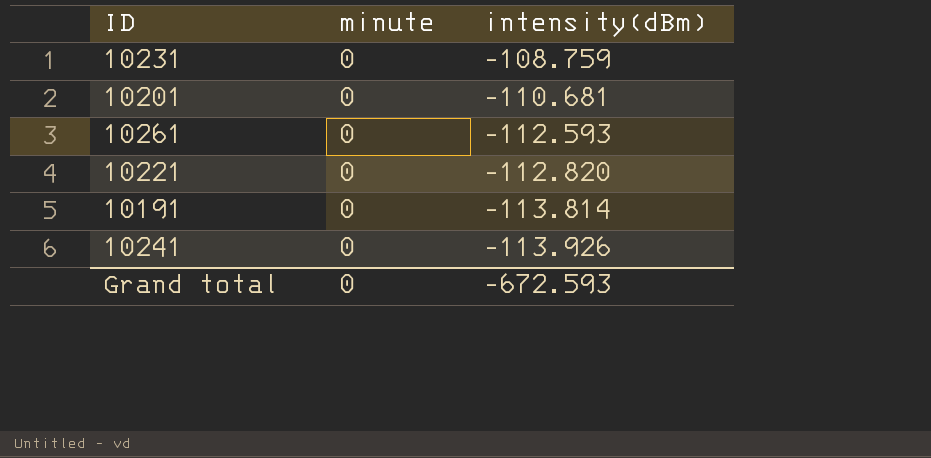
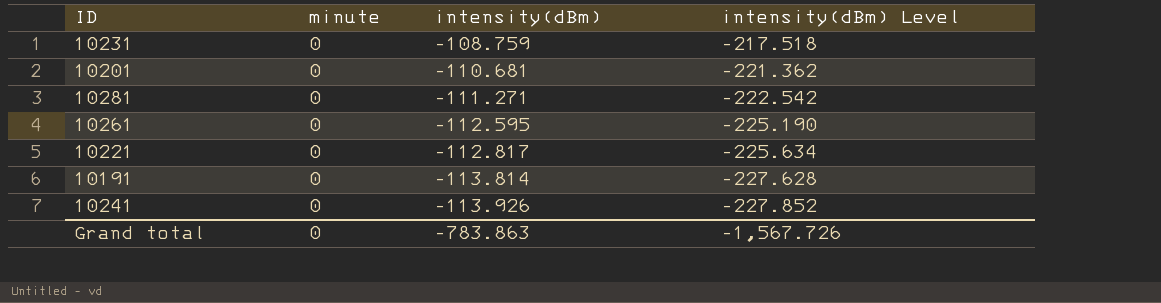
column intensity(dBm) Level | formula: none -> [intensity(dBm)] * 2
row 10281: none -> 0 | -111.271 | -222.542
10261 | intensity(dBm): -112.593 -> -112.595
10221 | intensity(dBm): -112.820 -> -112.817
Grand total | intensity(dBm): -672.593 -> -783.863

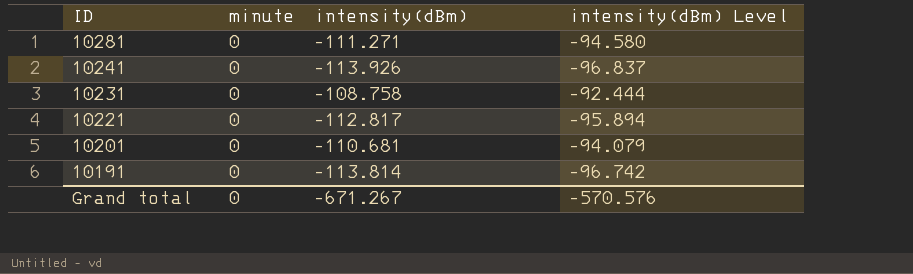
row order: intensity(dBm) descending -> ID descending
column intensity(dBm) Level | formula: [intensity(dBm)] * 2 -> [intensity(dBm)] * 0.85
row 10261: 0 | -112.595 | -225.190 -> none
10231 | intensity(dBm): -108.759 -> -108.758
Grand total | intensity(dBm): -783.863 -> -671.267
Grand total | intensity(dBm) Level: -1,567.726 -> -570.576

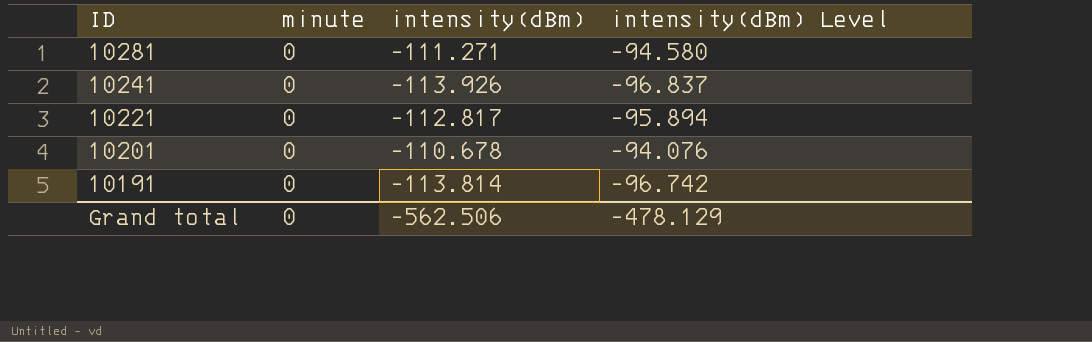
row 10231: 0 | -108.758 | -92.444 -> none
10201 | intensity(dBm): -110.681 -> -110.678
10201 | intensity(dBm) Level: -94.079 -> -94.076
Grand total | intensity(dBm): -671.267 -> -562.506
Grand total | intensity(dBm) Level: -570.576 -> -478.129

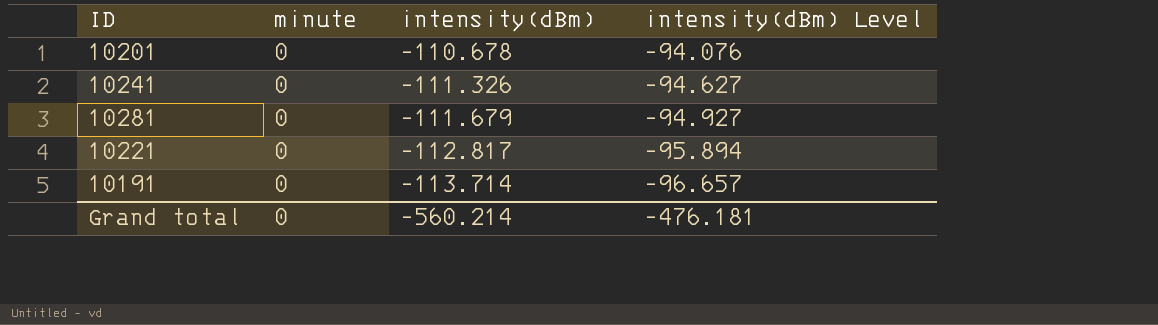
row order: ID descending -> intensity(dBm) descending
10241 | intensity(dBm): -113.926 -> -111.326
10241 | intensity(dBm) Level: -96.837 -> -94.627
10281 | intensity(dBm): -111.271 -> -111.679
10281 | intensity(dBm) Level: -94.580 -> -94.927
10191 | intensity(dBm): -113.814 -> -113.714
10191 | intensity(dBm) Level: -96.742 -> -96.657
Grand total | intensity(dBm): -562.506 -> -560.214
Grand total | intensity(dBm) Level: -478.129 -> -476.181

